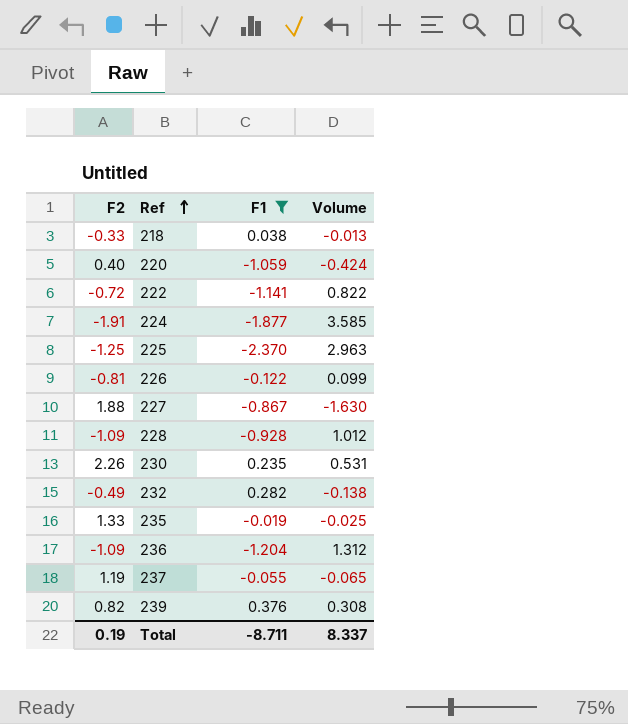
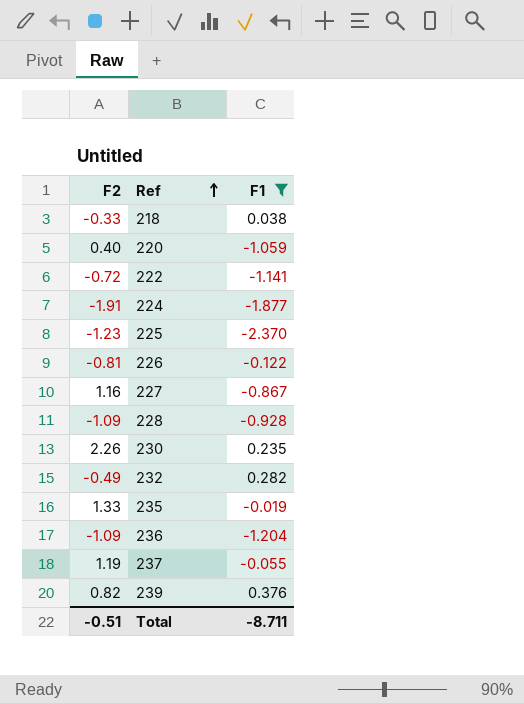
column Volume | formula: [F2] * [F1] -> none
225 | F2: -1.25 -> -1.23
227 | F2: 1.88 -> 1.16
Total | F2: 0.19 -> -0.51

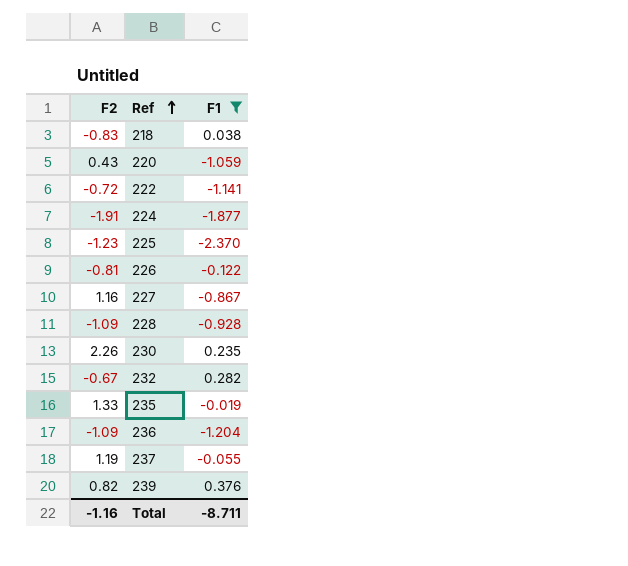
218 | F2: -0.33 -> -0.83
220 | F2: 0.40 -> 0.43
232 | F2: -0.49 -> -0.67
Total | F2: -0.51 -> -1.16

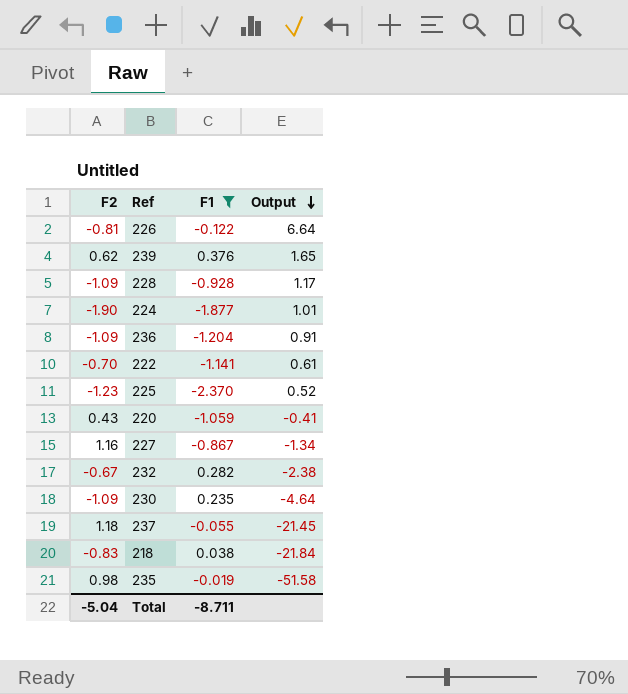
row order: Ref ascending -> Output descending
column Output | formula: none -> [F2] / [F1]
239 | F2: 0.82 -> 0.62
224 | F2: -1.91 -> -1.90
222 | F2: -0.72 -> -0.70
230 | F2: 2.26 -> -1.09
237 | F2: 1.19 -> 1.18
235 | F2: 1.33 -> 0.98
Total | F2: -1.16 -> -5.04

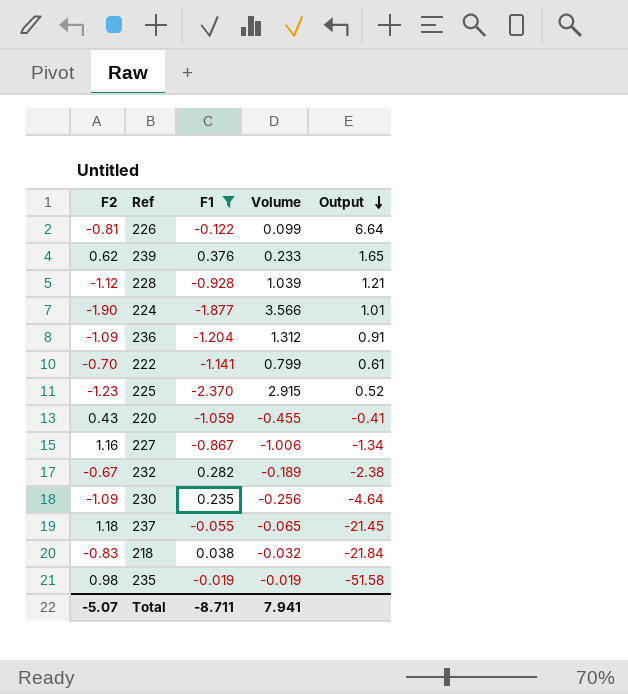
column Volume | formula: none -> [F2] * [F1]
228 | F2: -1.09 -> -1.12
228 | Output: 1.17 -> 1.21
Total | F2: -5.04 -> -5.07

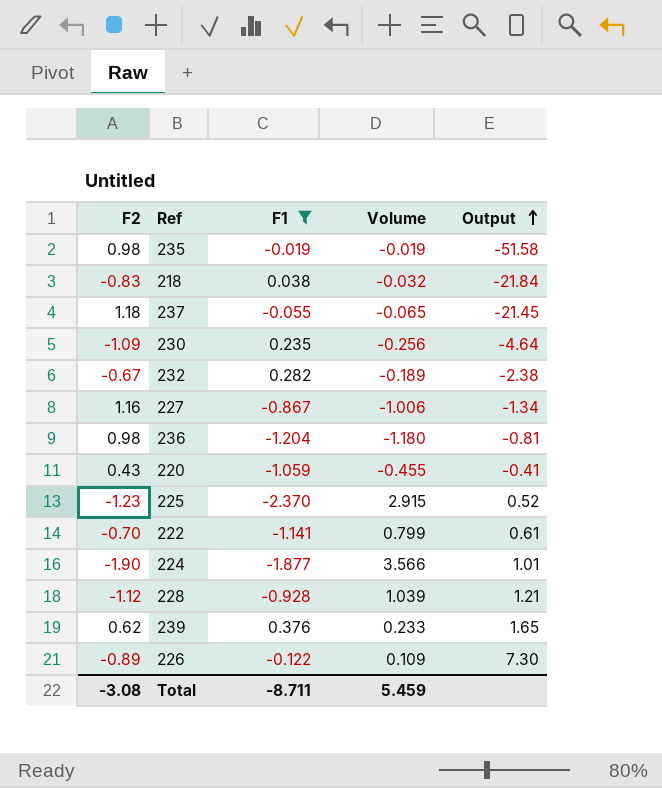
row order: Output descending -> Output ascending
236 | F2: -1.09 -> 0.98
236 | Volume: 1.312 -> -1.180
236 | Output: 0.91 -> -0.81
226 | F2: -0.81 -> -0.89
226 | Volume: 0.099 -> 0.109
226 | Output: 6.64 -> 7.30
Total | F2: -5.07 -> -3.08
Total | Volume: 7.941 -> 5.459

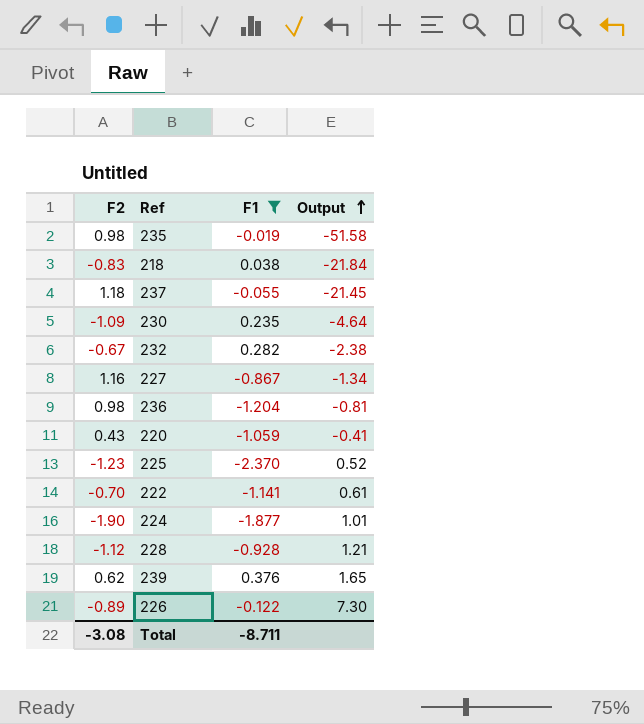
column Volume | formula: [F2] * [F1] -> none

